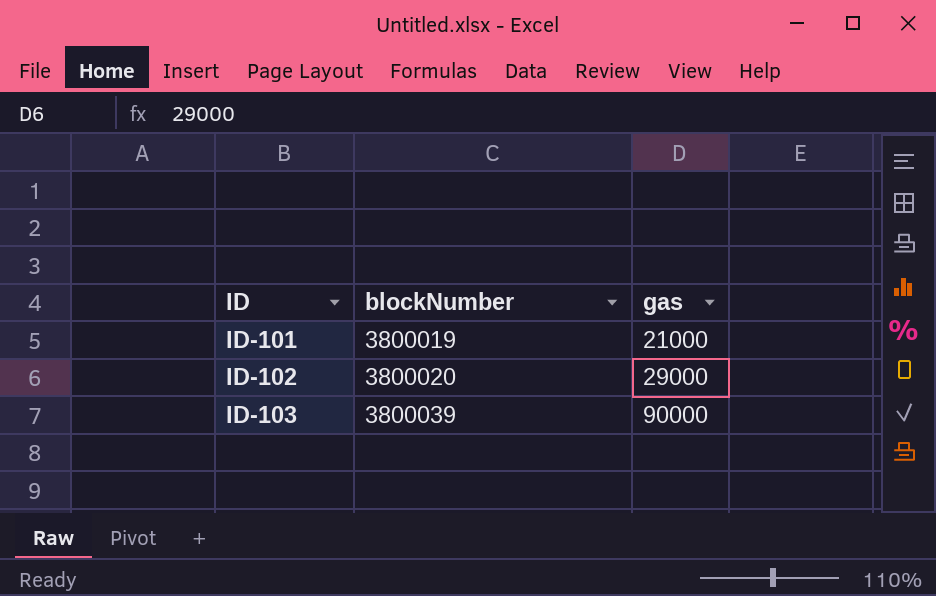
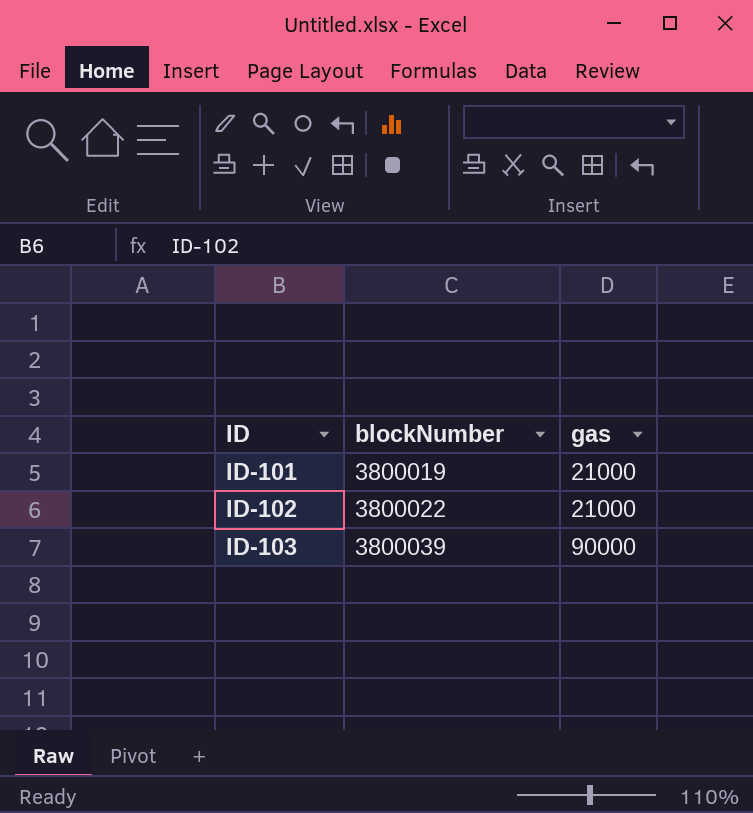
ID-102 | blockNumber: 3800020 -> 3800022
ID-102 | gas: 29000 -> 21000

